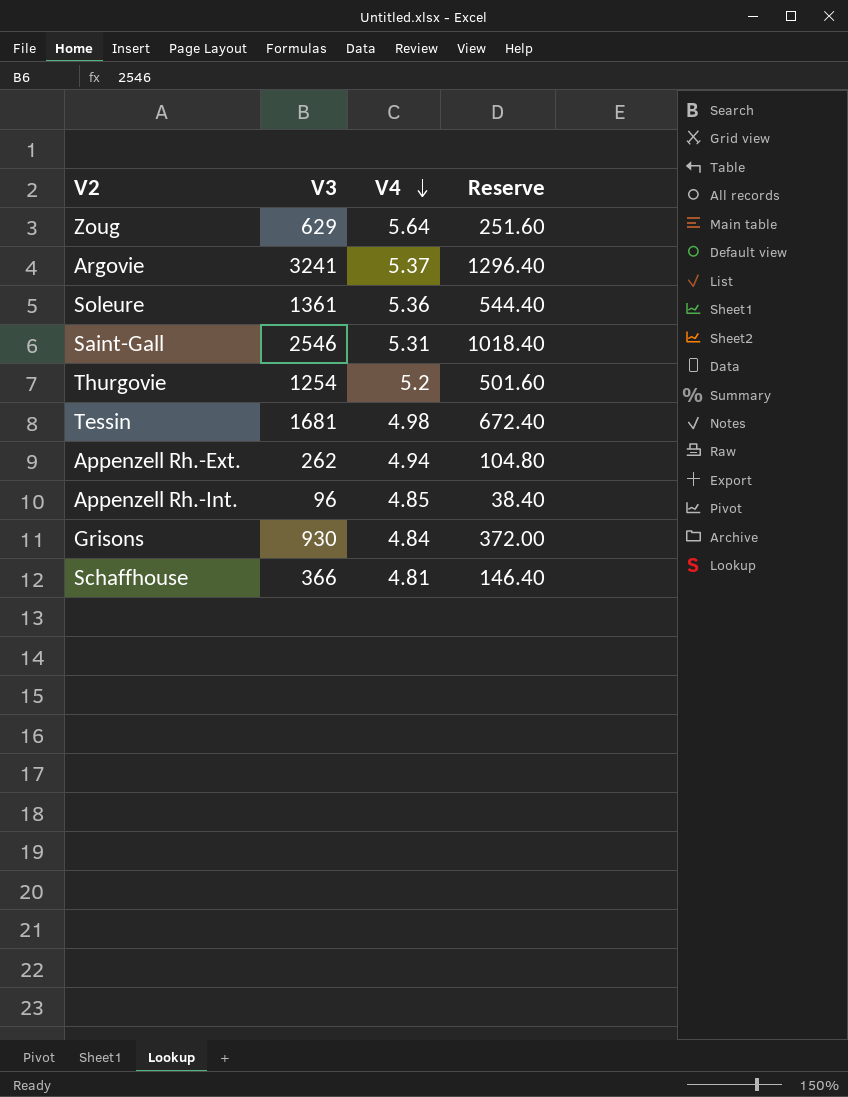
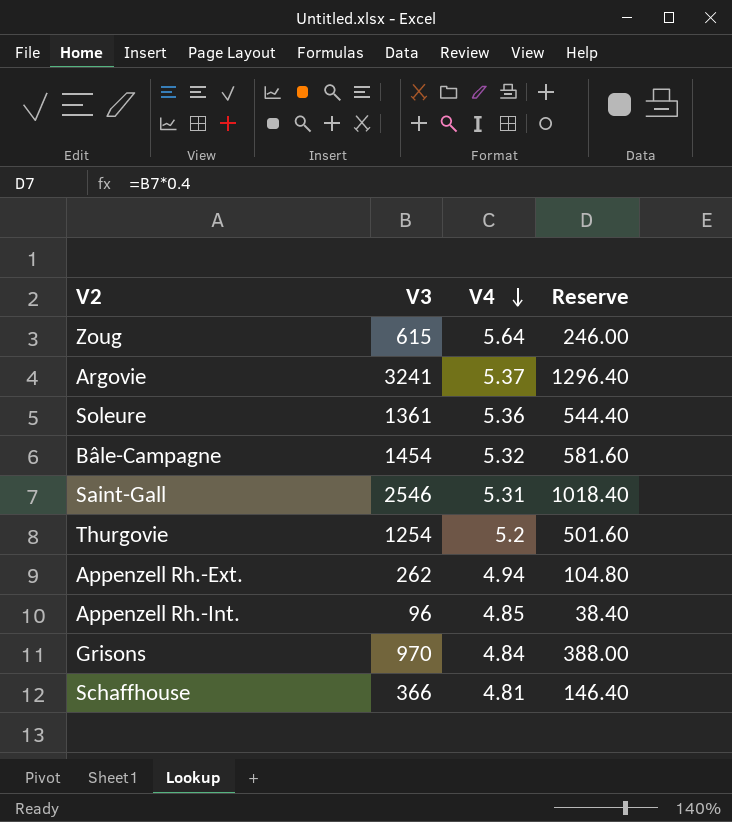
row Tessin: 1681 | 4.98 | 672.40 -> none
Zoug | V3: 629 -> 615
Zoug | Reserve: 251.60 -> 246.00
row Bâle-Campagne: none -> 1454 | 5.32 | 581.60
Grisons | V3: 930 -> 970
Grisons | Reserve: 372.00 -> 388.00

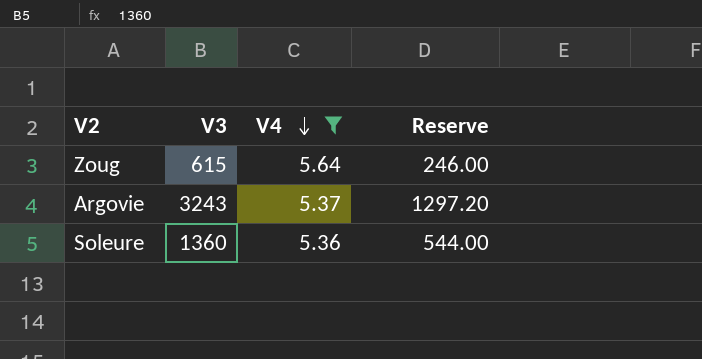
filter: none -> V4 >= 5.36
Argovie | V3: 3241 -> 3243
Argovie | Reserve: 1296.40 -> 1297.20
Soleure | V3: 1361 -> 1360
Soleure | Reserve: 544.40 -> 544.00

